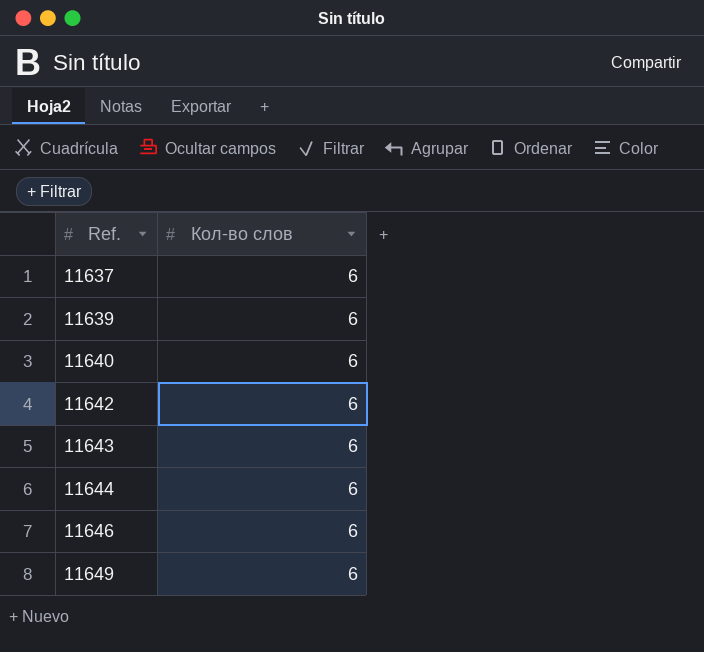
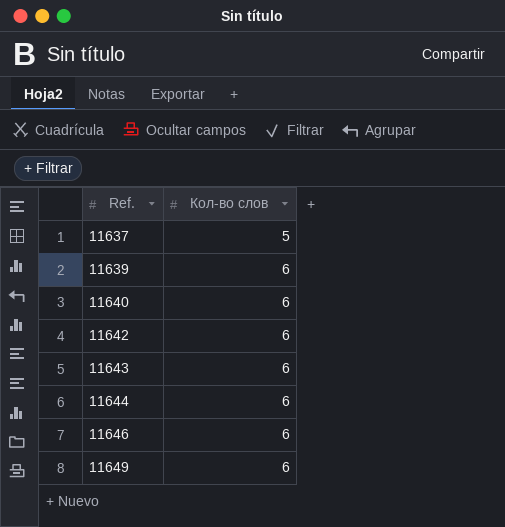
11637 | Кол-во слов: 6 -> 5

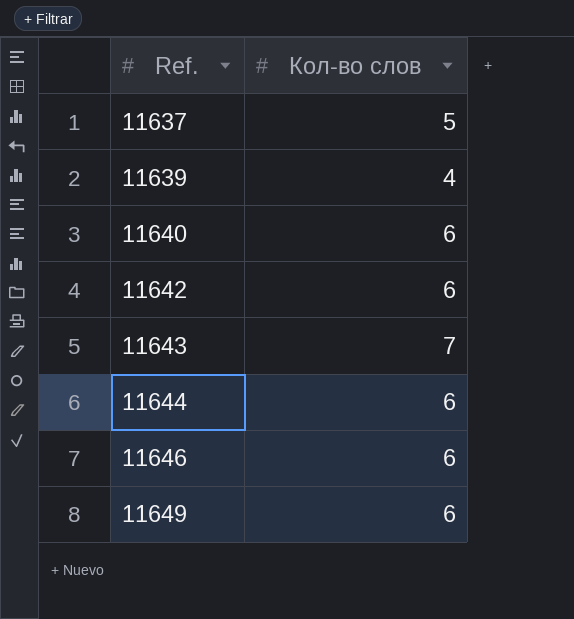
11639 | Кол-во слов: 6 -> 4
11643 | Кол-во слов: 6 -> 7

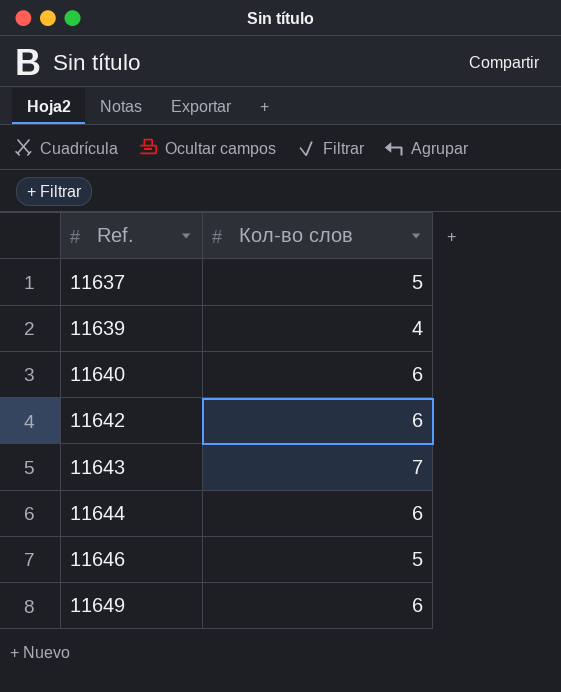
11646 | Кол-во слов: 6 -> 5

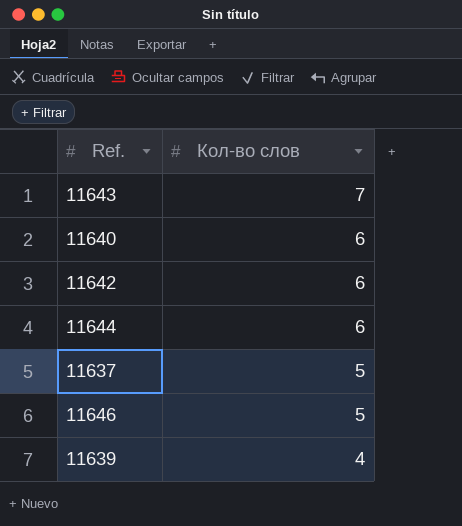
row order: Ref. ascending -> Кол-во слов descending
row 11649: 6 -> none

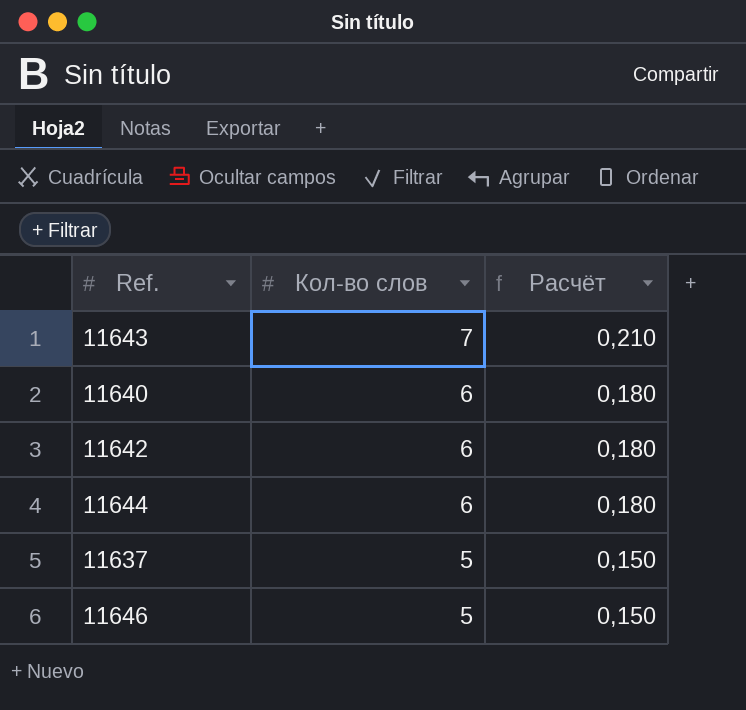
column Расчёт | formula: none -> [Кол-во слов] * 0,03
row 11639: 4 -> none

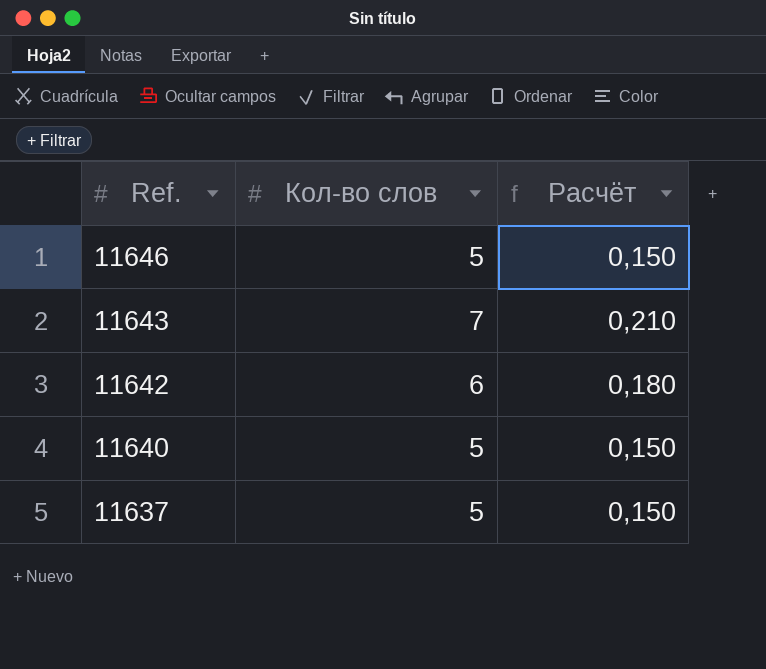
row order: Кол-во слов descending -> Ref. descending
row 11644: 6 | 0,180 -> none
11640 | Кол-во слов: 6 -> 5
11640 | Расчёт: 0,180 -> 0,150

